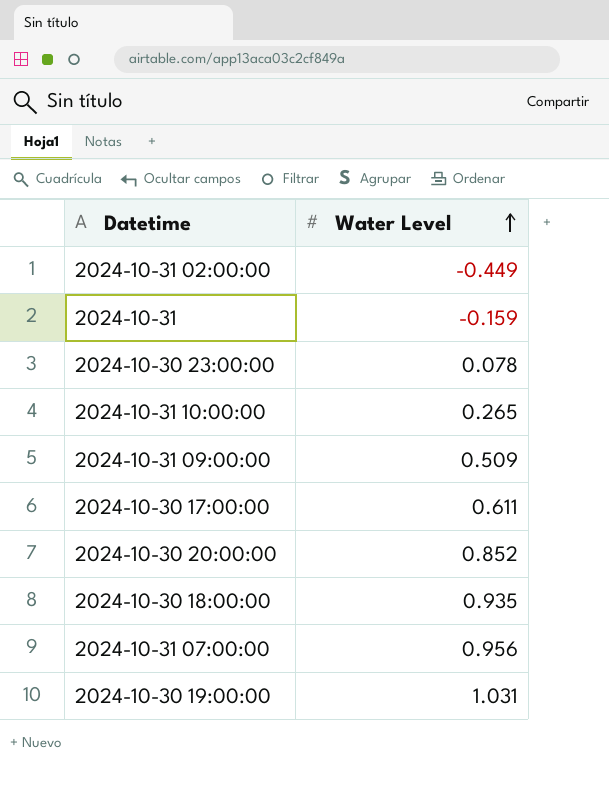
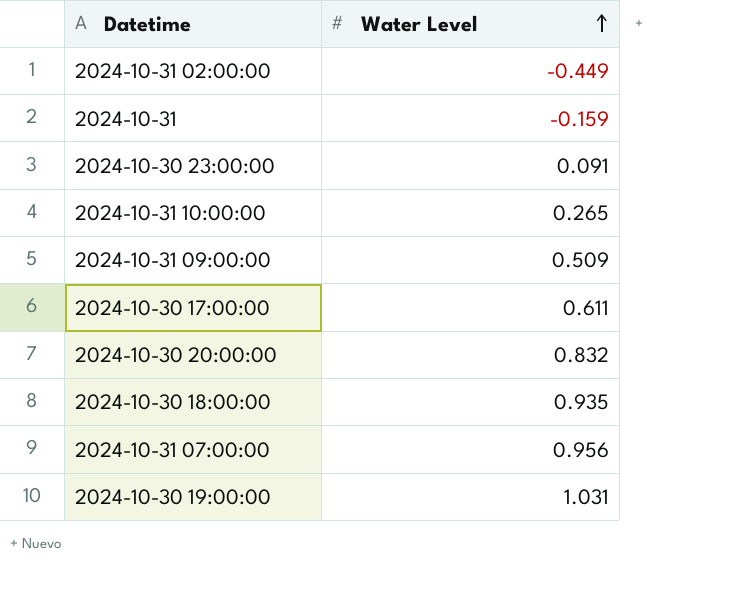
2024-10-30 23:00:00 | Water Level: 0.078 -> 0.091
2024-10-30 20:00:00 | Water Level: 0.852 -> 0.832

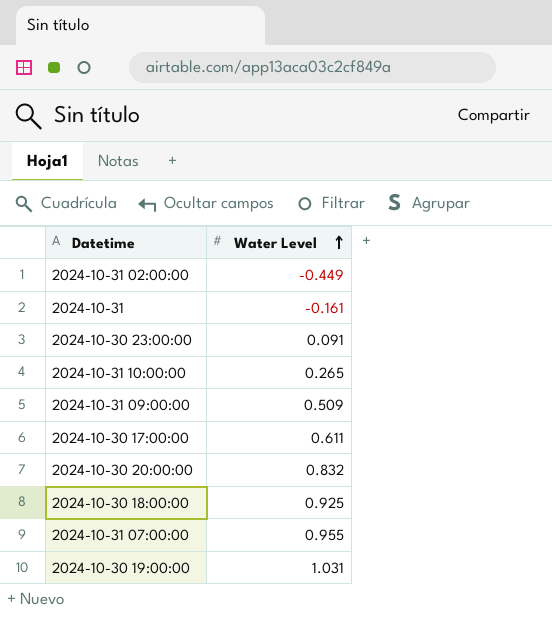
2024-10-31 | Water Level: -0.159 -> -0.161
2024-10-30 18:00:00 | Water Level: 0.935 -> 0.925
2024-10-31 07:00:00 | Water Level: 0.956 -> 0.955

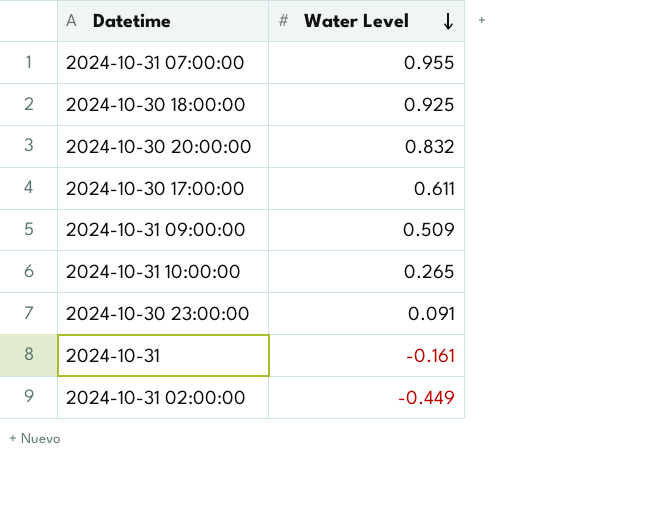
row order: Water Level ascending -> Water Level descending
row 2024-10-30 19:00:00: 1.031 -> none

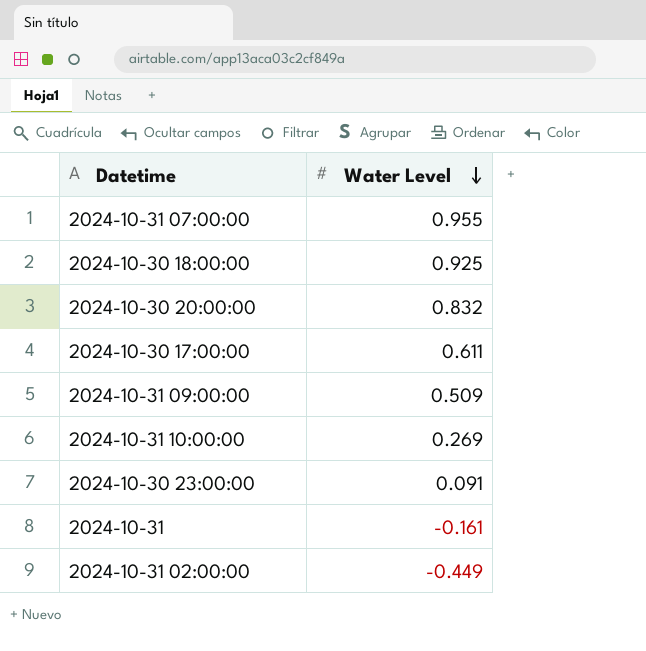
2024-10-31 10:00:00 | Water Level: 0.265 -> 0.269

